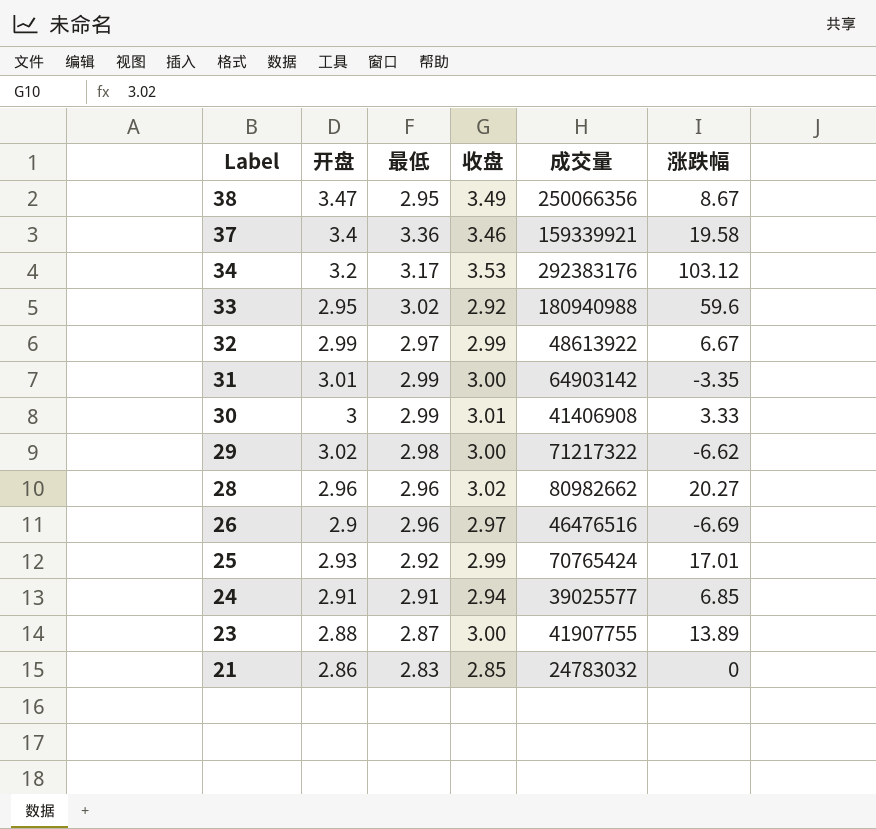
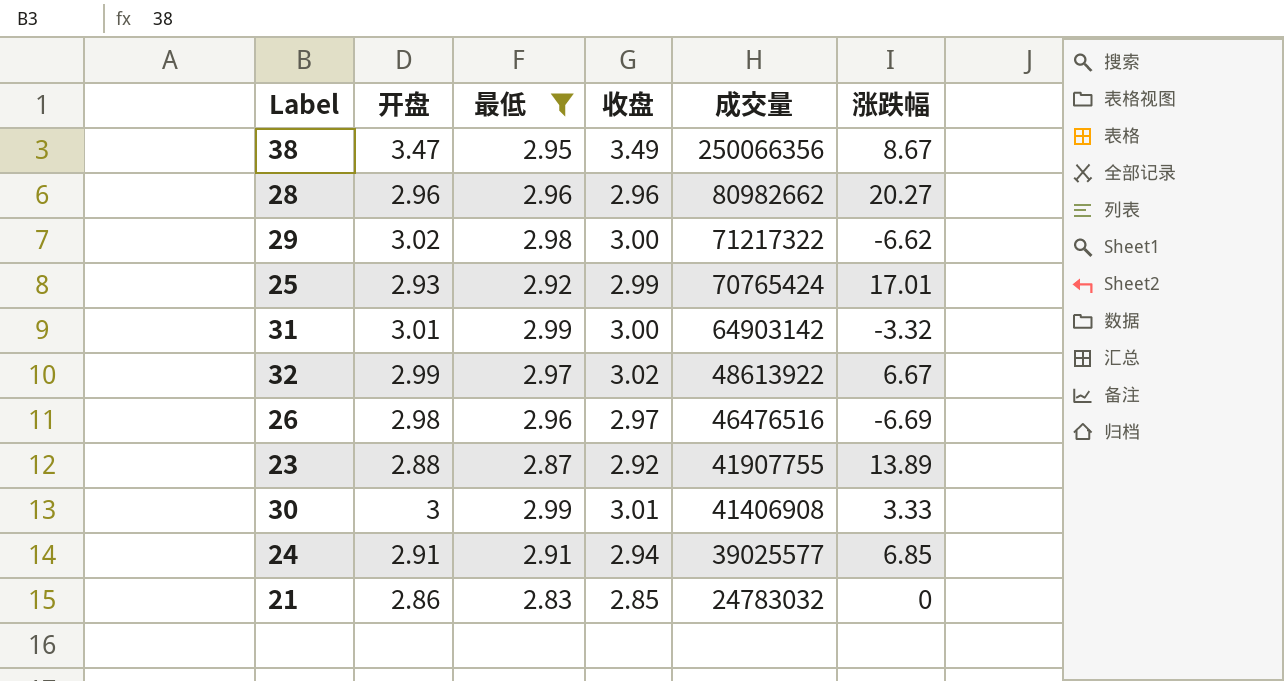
filter: none -> 最低 <= 2.99
row order: Label descending -> 成交量 descending
28 | 收盘: 3.02 -> 2.96
31 | 涨跌幅: -3.35 -> -3.32
32 | 收盘: 2.99 -> 3.02
26 | 开盘: 2.9 -> 2.98
23 | 收盘: 3.00 -> 2.92

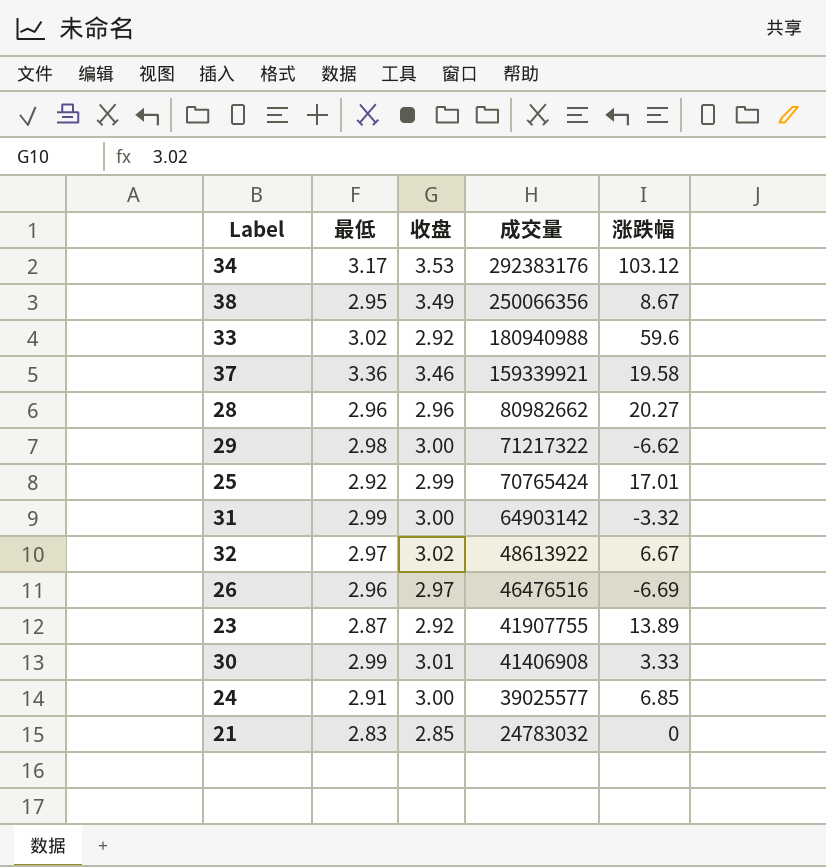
filter: 最低 <= 2.99 -> none
column 开盘 | position: 2 -> none
24 | 收盘: 2.94 -> 3.00

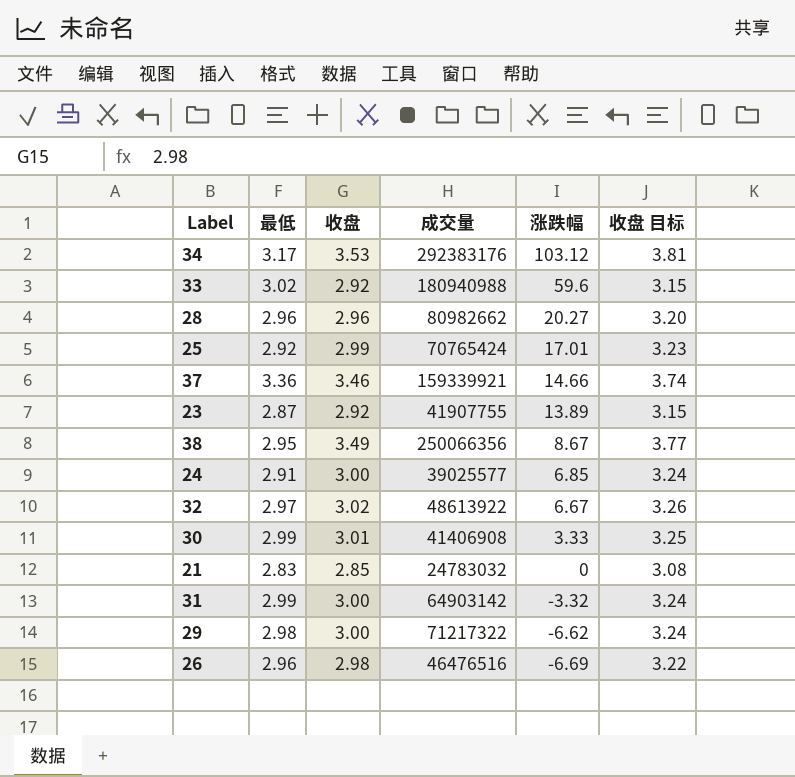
row order: 成交量 descending -> 涨跌幅 descending
column 收盘 目标 | formula: none -> [收盘] * 1.08
37 | 涨跌幅: 19.58 -> 14.66
26 | 收盘: 2.97 -> 2.98

